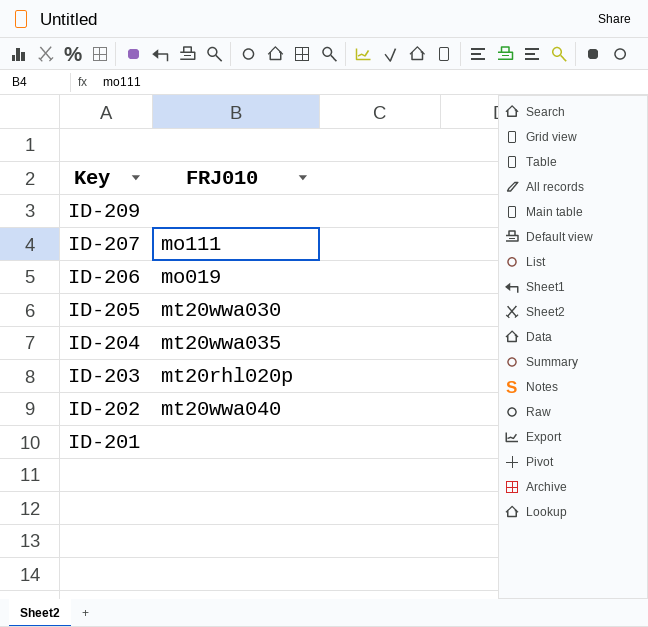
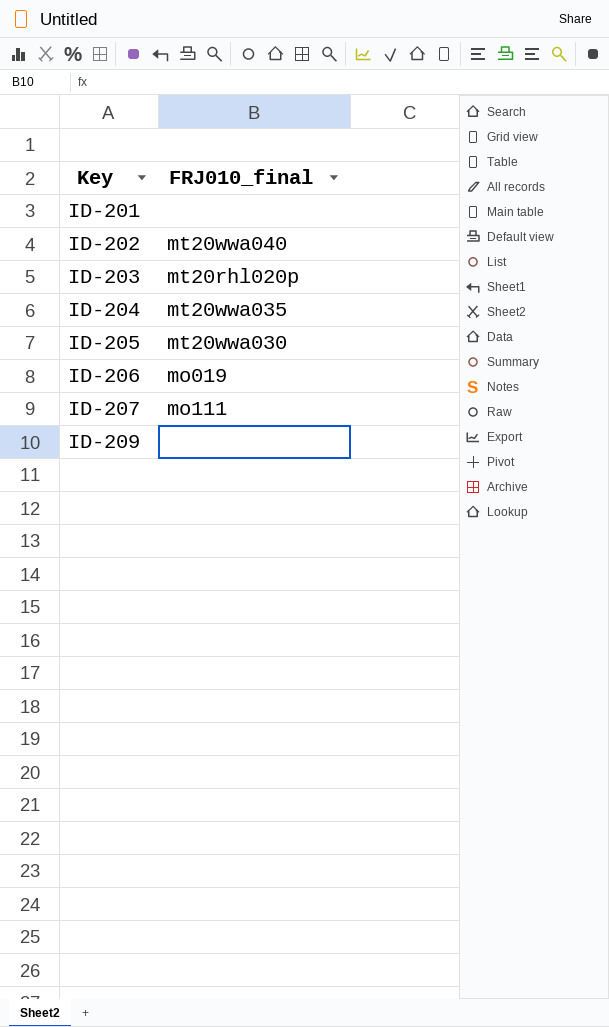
row order: Key descending -> Key ascending
column name: FRJ010 -> FRJ010_final

